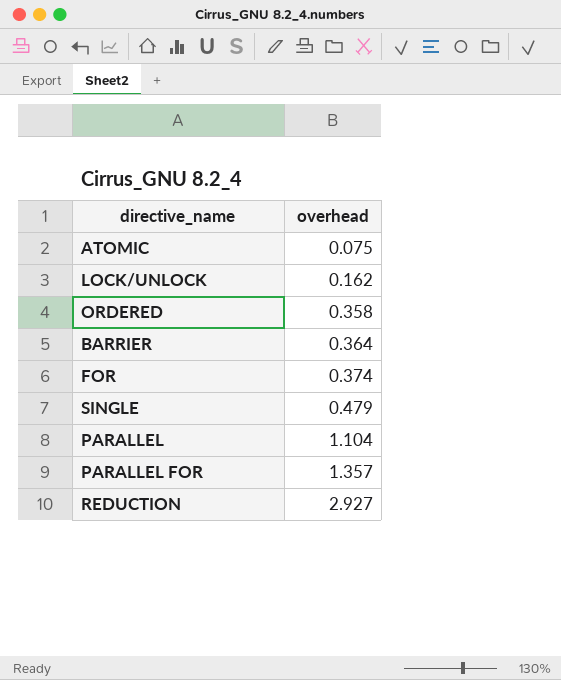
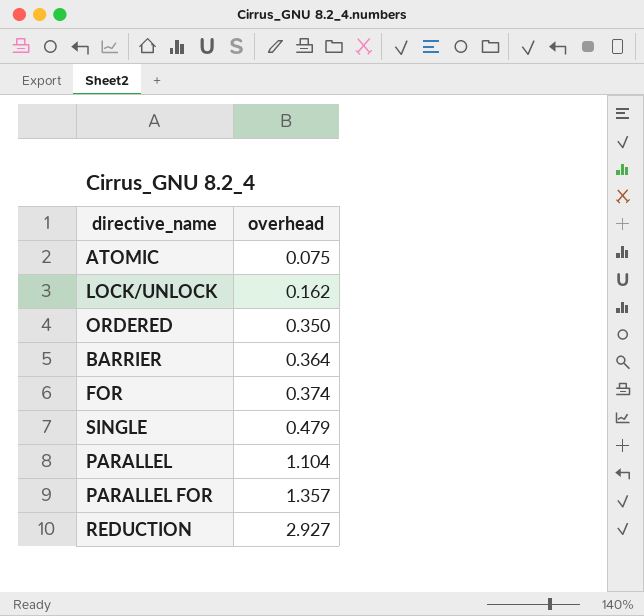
ORDERED | overhead: 0.358 -> 0.350

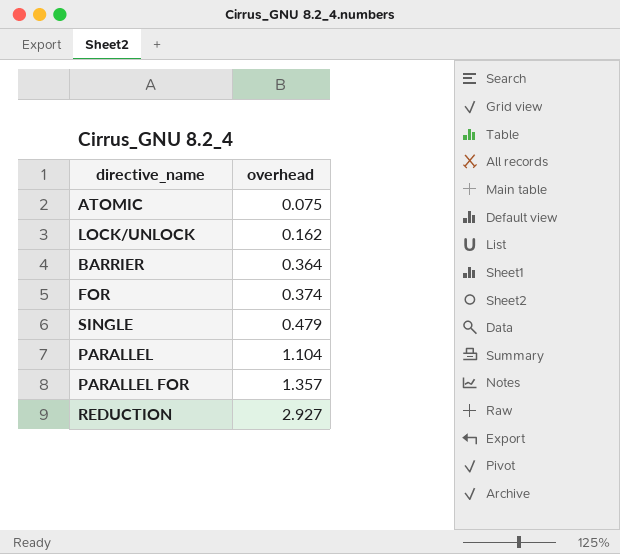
row ORDERED: 0.350 -> none

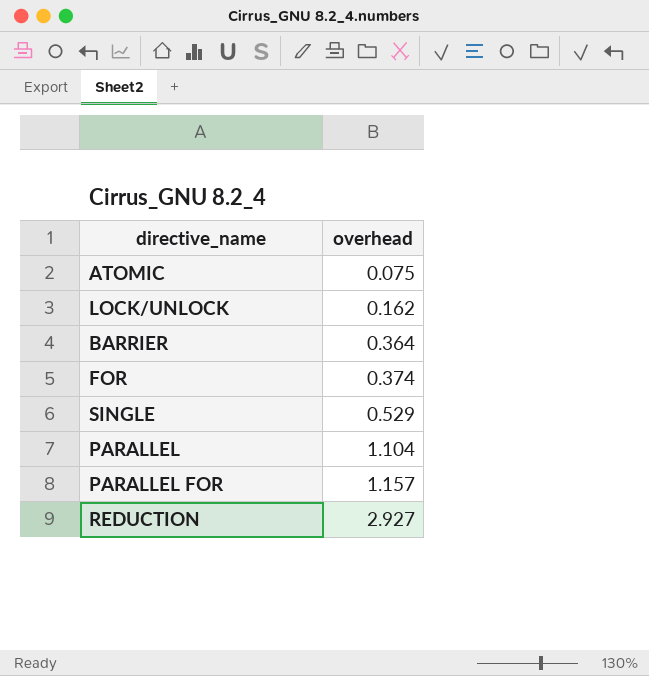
SINGLE | overhead: 0.479 -> 0.529
PARALLEL FOR | overhead: 1.357 -> 1.157

